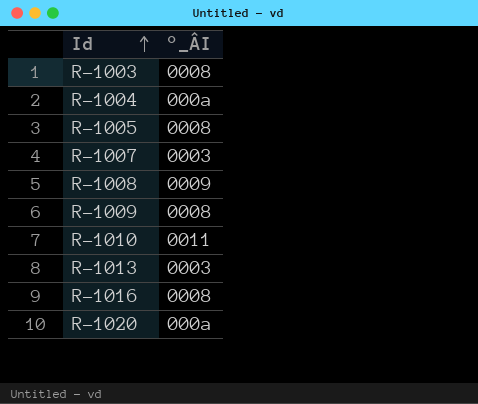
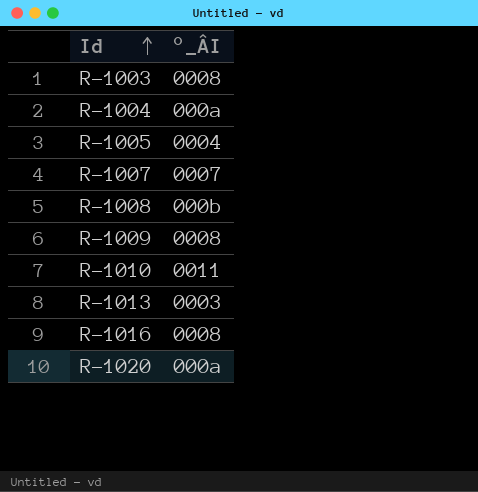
R-1005 | °_ÂI: 0008 -> 0004
R-1007 | °_ÂI: 0003 -> 0007
R-1008 | °_ÂI: 0009 -> 000b

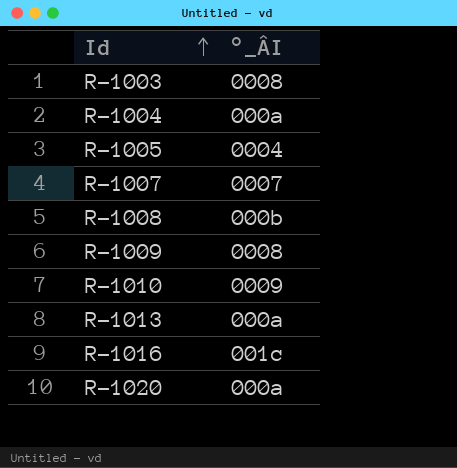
R-1010 | °_ÂI: 0011 -> 0009
R-1013 | °_ÂI: 0003 -> 000a
R-1016 | °_ÂI: 0008 -> 001c

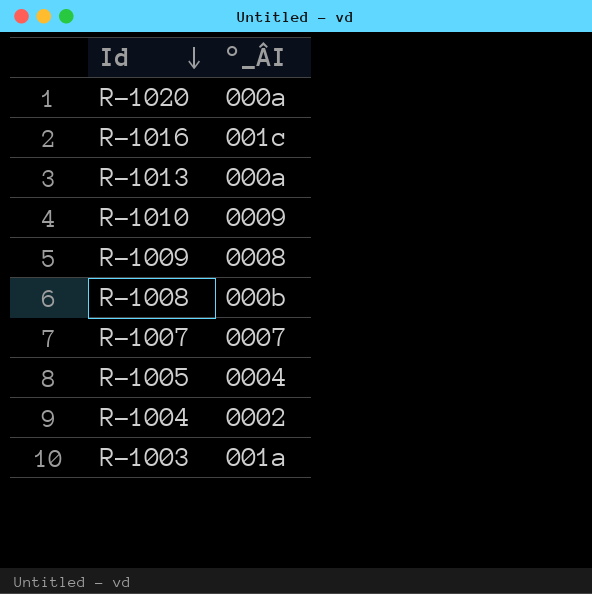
row order: Id ascending -> Id descending
R-1004 | °_ÂI: 000a -> 0002
R-1003 | °_ÂI: 0008 -> 001a

